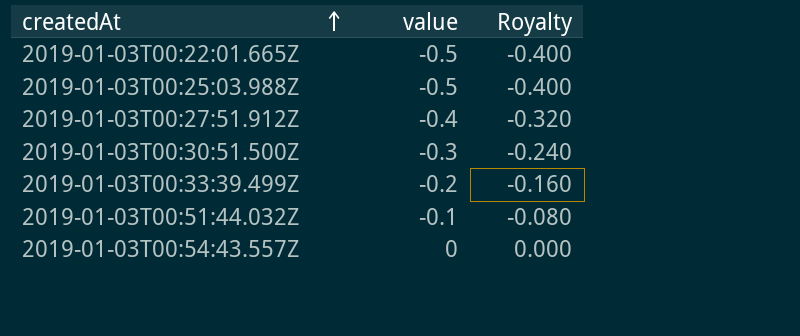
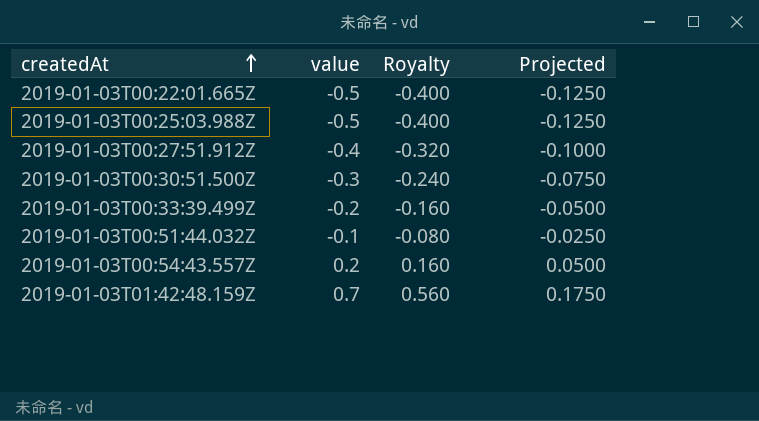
column Projected | formula: none -> [value] * 0.25
2019-01-03T00:54:43.557Z | value: 0 -> 0.2
2019-01-03T00:54:43.557Z | Royalty: 0.000 -> 0.160
row 2019-01-03T01:42:48.159Z: none -> 0.7 | 0.560 | 0.1750

